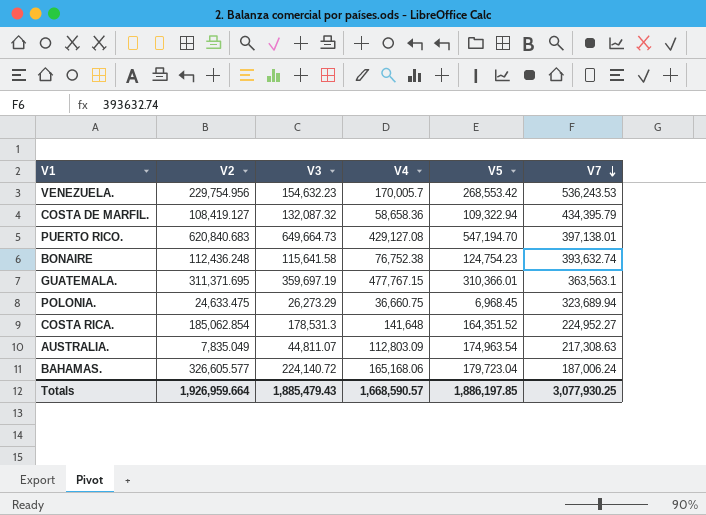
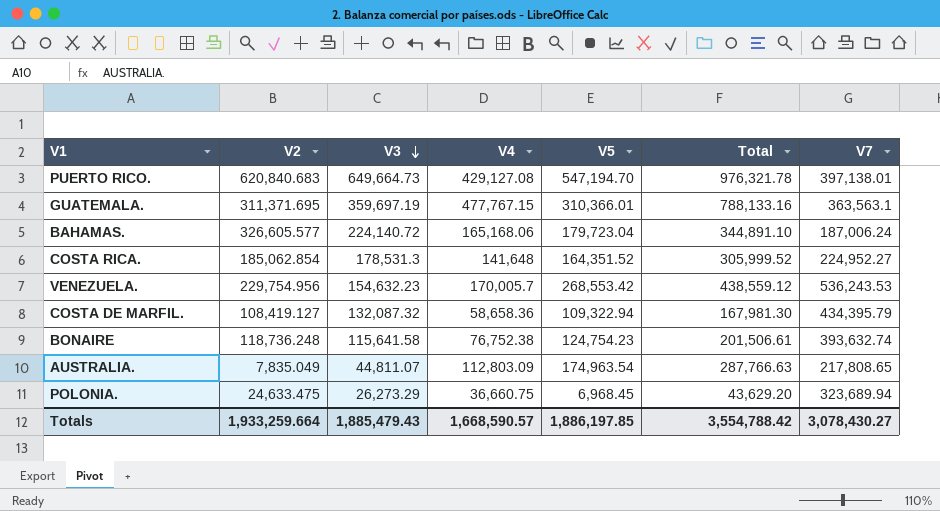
row order: V7 descending -> V3 descending
column Total | formula: none -> [V4] + [V5]
BONAIRE | V2: 112,436.248 -> 118,736.248
AUSTRALIA. | V7: 217,308.63 -> 217,808.65
Totals | V2: 1,926,959.664 -> 1,933,259.664
Totals | V7: 3,077,930.25 -> 3,078,430.27

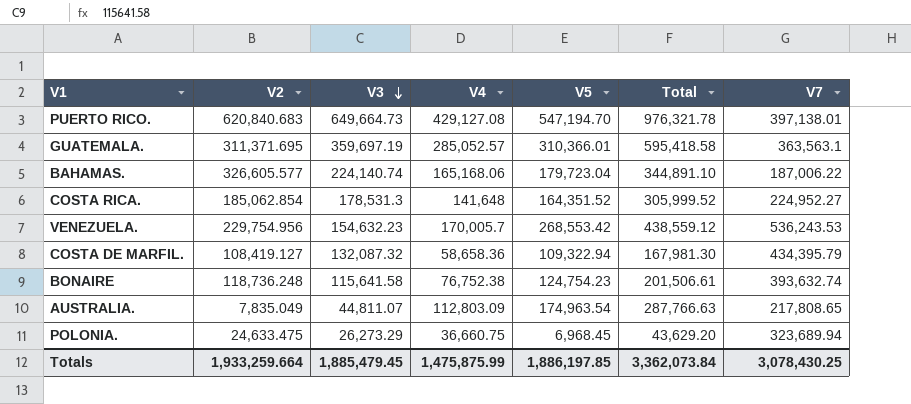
GUATEMALA. | V4: 477,767.15 -> 285,052.57
GUATEMALA. | Total: 788,133.16 -> 595,418.58
BAHAMAS. | V3: 224,140.72 -> 224,140.74
BAHAMAS. | V7: 187,006.24 -> 187,006.22
Totals | V3: 1,885,479.43 -> 1,885,479.45
Totals | V4: 1,668,590.57 -> 1,475,875.99
Totals | Total: 3,554,788.42 -> 3,362,073.84
Totals | V7: 3,078,430.27 -> 3,078,430.25

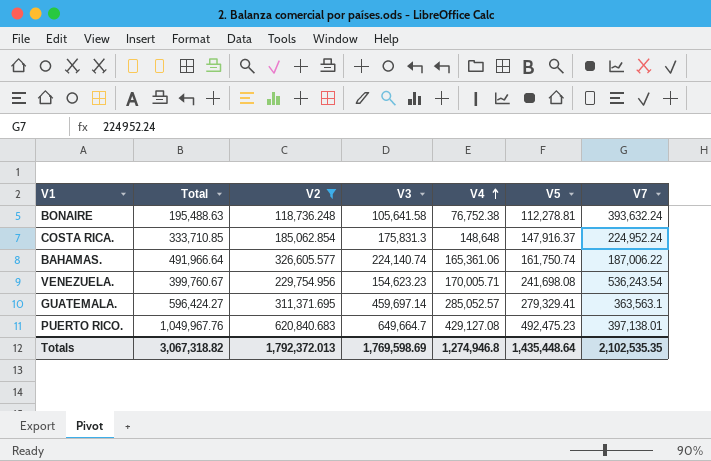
filter: none -> V2 >= 118,736.248
row order: V3 descending -> V4 ascending
column Total | formula: [V4] + [V5] -> [V2] + [V4]
column Total | position: 6 -> 2
BONAIRE | V3: 115,641.58 -> 105,641.58
BONAIRE | V5: 124,754.23 -> 112,278.81
BONAIRE | V7: 393,632.74 -> 393,632.24
COSTA RICA. | V3: 178,531.3 -> 175,831.3
COSTA RICA. | V4: 141,648 -> 148,648
COSTA RICA. | V5: 164,351.52 -> 147,916.37
COSTA RICA. | V7: 224,952.27 -> 224,952.24
BAHAMAS. | V4: 165,168.06 -> 165,361.06
BAHAMAS. | V5: 179,723.04 -> 161,750.74
VENEZUELA. | V3: 154,632.23 -> 154,623.23
VENEZUELA. | V4: 170,005.7 -> 170,005.71
VENEZUELA. | V5: 268,553.42 -> 241,698.08
VENEZUELA. | V7: 536,243.53 -> 536,243.54
GUATEMALA. | V3: 359,697.19 -> 459,697.14
GUATEMALA. | V5: 310,366.01 -> 279,329.41
PUERTO RICO. | V3: 649,664.73 -> 649,664.7
PUERTO RICO. | V5: 547,194.70 -> 492,475.23
Totals | Total: 3,362,073.84 -> 3,067,318.82
Totals | V2: 1,933,259.664 -> 1,792,372.013
Totals | V3: 1,885,479.45 -> 1,769,598.69
Totals | V4: 1,475,875.99 -> 1,274,946.8
Totals | V5: 1,886,197.85 -> 1,435,448.64
Totals | V7: 3,078,430.25 -> 2,102,535.35

